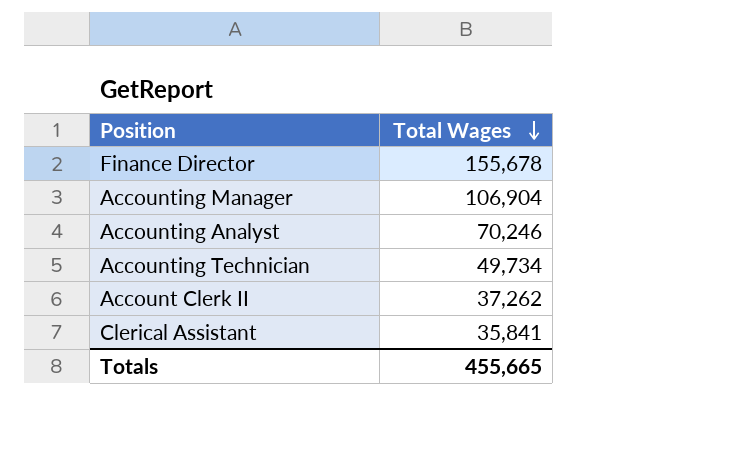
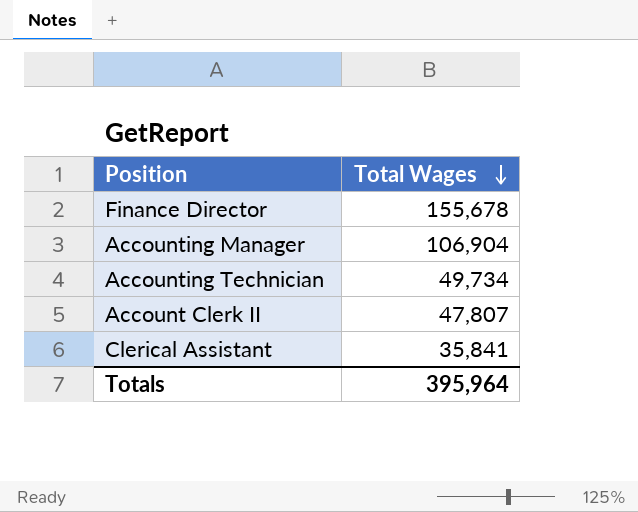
row Accounting Analyst: 70,246 -> none
Account Clerk II | Total Wages: 37,262 -> 47,807
Totals | Total Wages: 455,665 -> 395,964

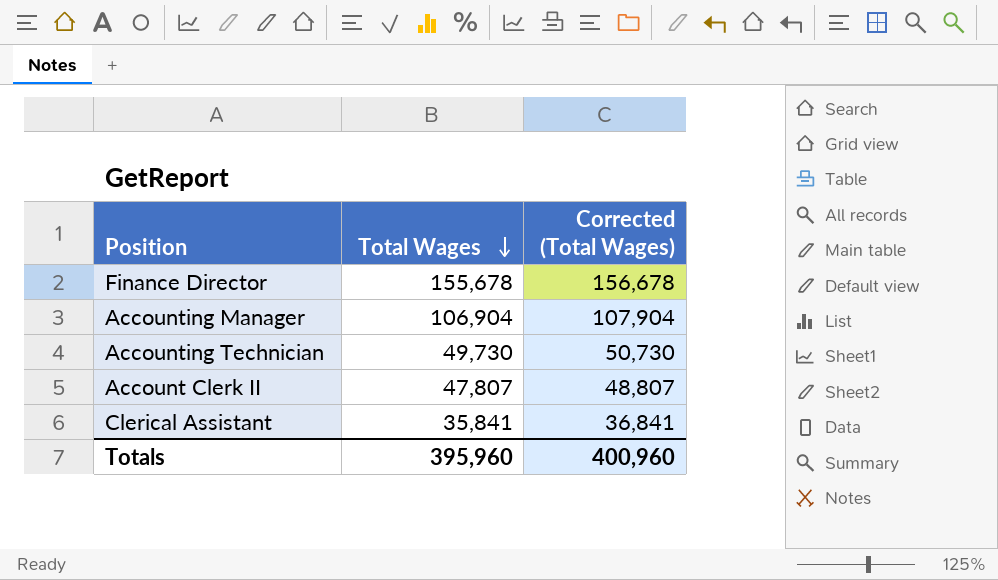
column Corrected (Total Wages) | formula: none -> [Total Wages] + 1000
Accounting Technician | Total Wages: 49,734 -> 49,730
Totals | Total Wages: 395,964 -> 395,960

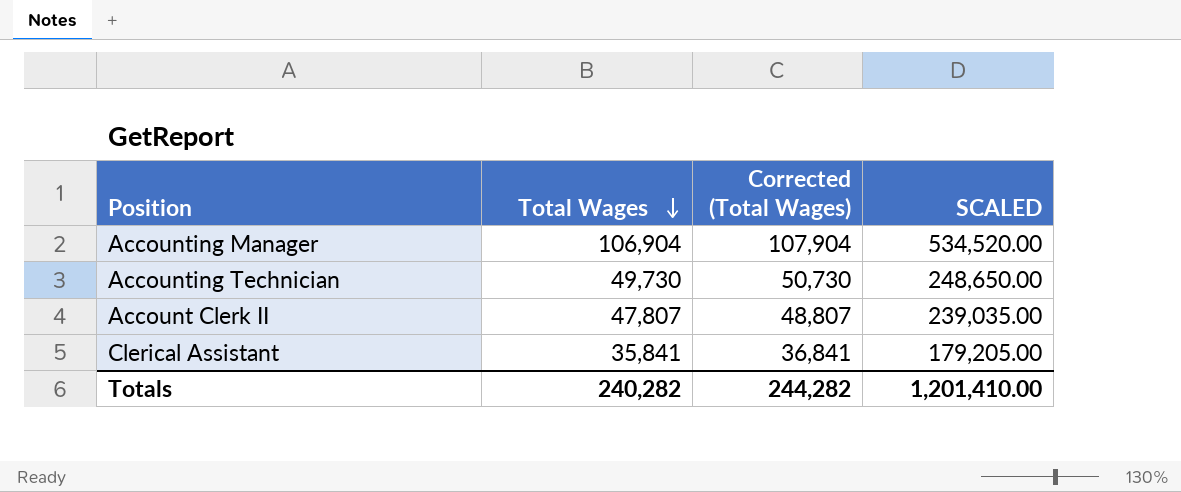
column SCALED | formula: none -> [Total Wages] * 5
row Finance Director: 155,678 | 156,678 -> none
Totals | Total Wages: 395,960 -> 240,282
Totals | Corrected (Total Wages): 400,960 -> 244,282

